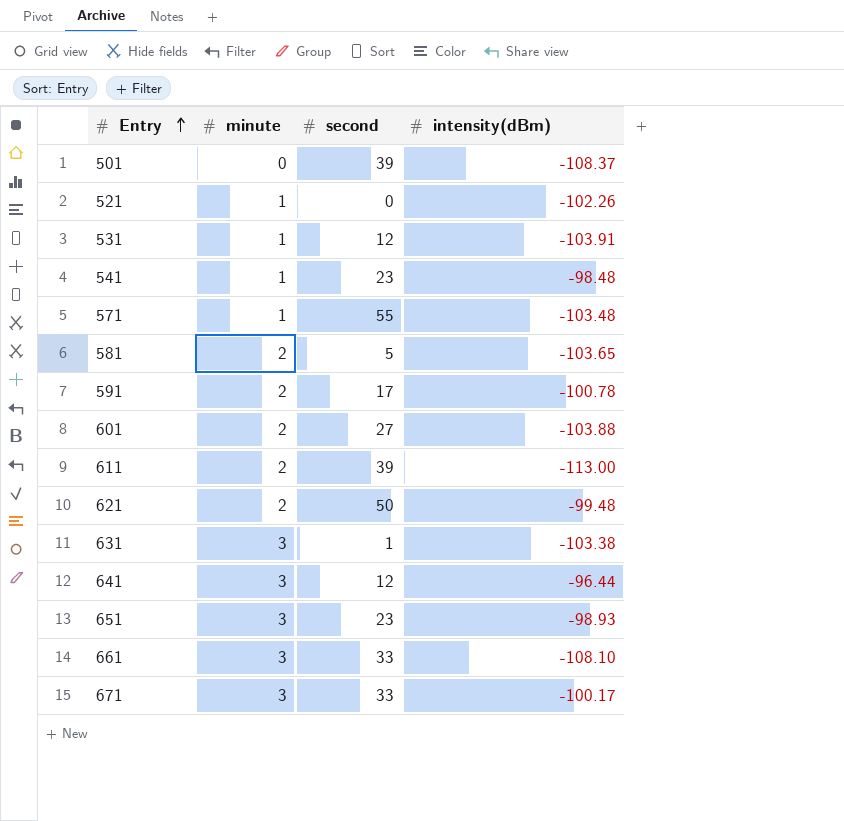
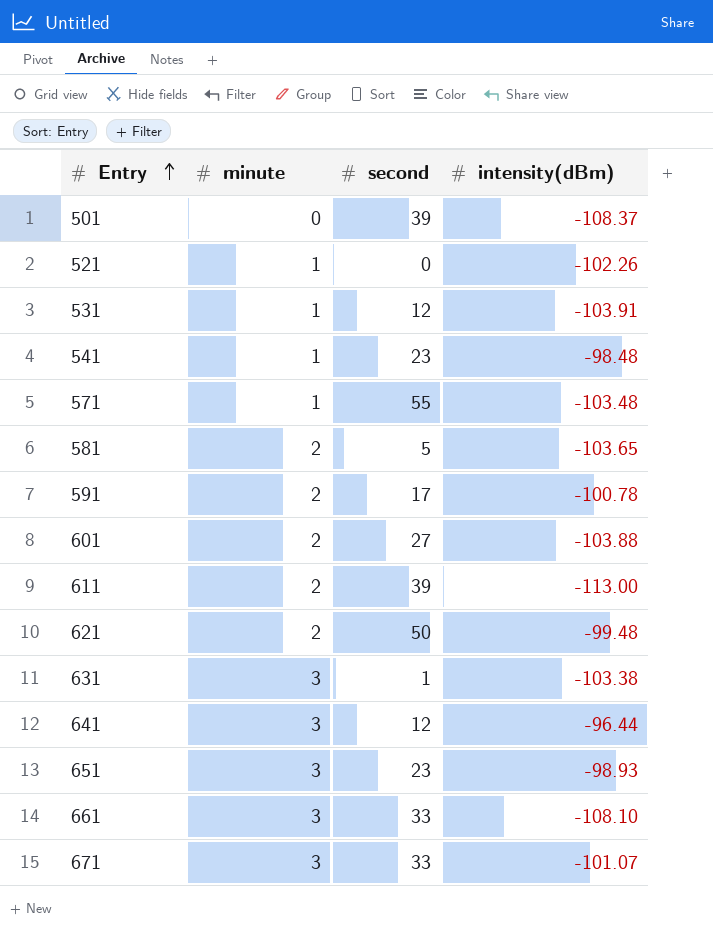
671 | intensity(dBm): -100.17 -> -101.07

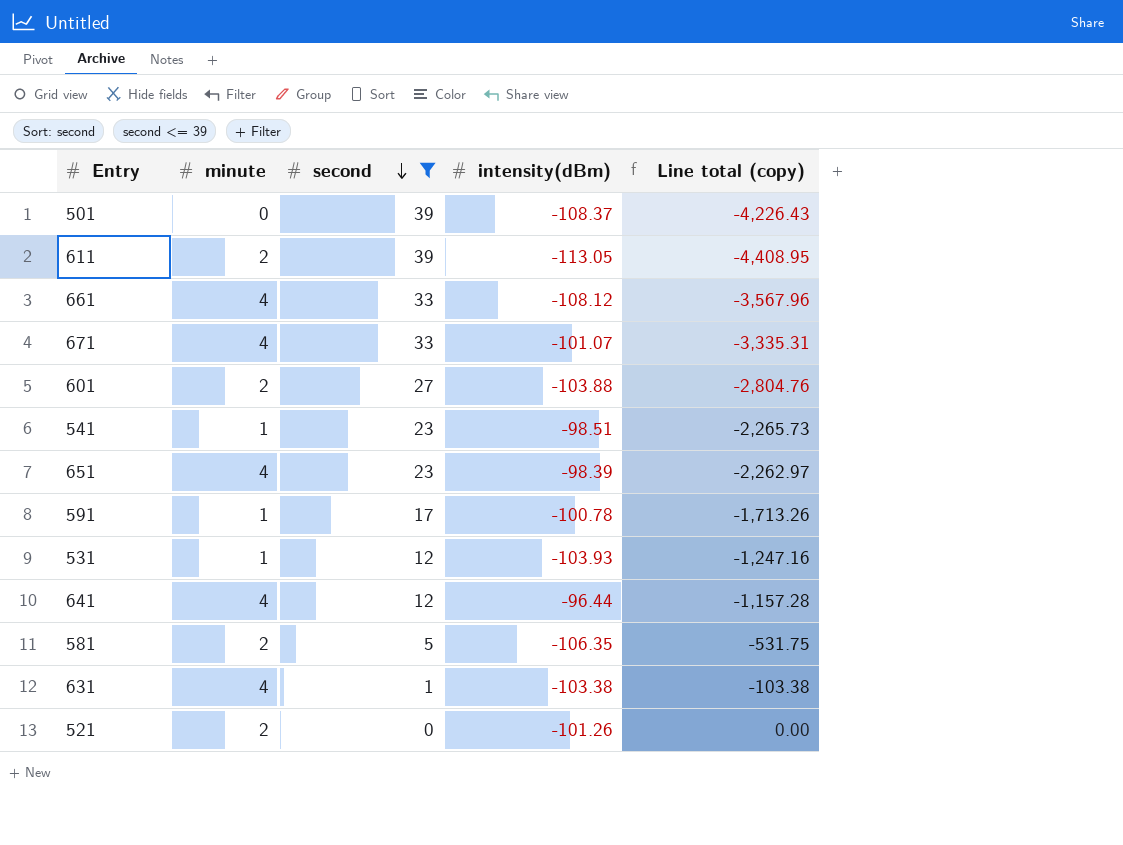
filter: none -> second <= 39
row order: Entry ascending -> second descending
column Line total (copy) | formula: none -> [second] * [intensity(dBm)]
611 | intensity(dBm): -113.00 -> -113.05
661 | minute: 3 -> 4
661 | intensity(dBm): -108.10 -> -108.12
671 | minute: 3 -> 4
541 | intensity(dBm): -98.48 -> -98.51
651 | minute: 3 -> 4
651 | intensity(dBm): -98.93 -> -98.39
591 | minute: 2 -> 1
531 | intensity(dBm): -103.91 -> -103.93
641 | minute: 3 -> 4
581 | intensity(dBm): -103.65 -> -106.35
631 | minute: 3 -> 4
521 | minute: 1 -> 2
521 | intensity(dBm): -102.26 -> -101.26

